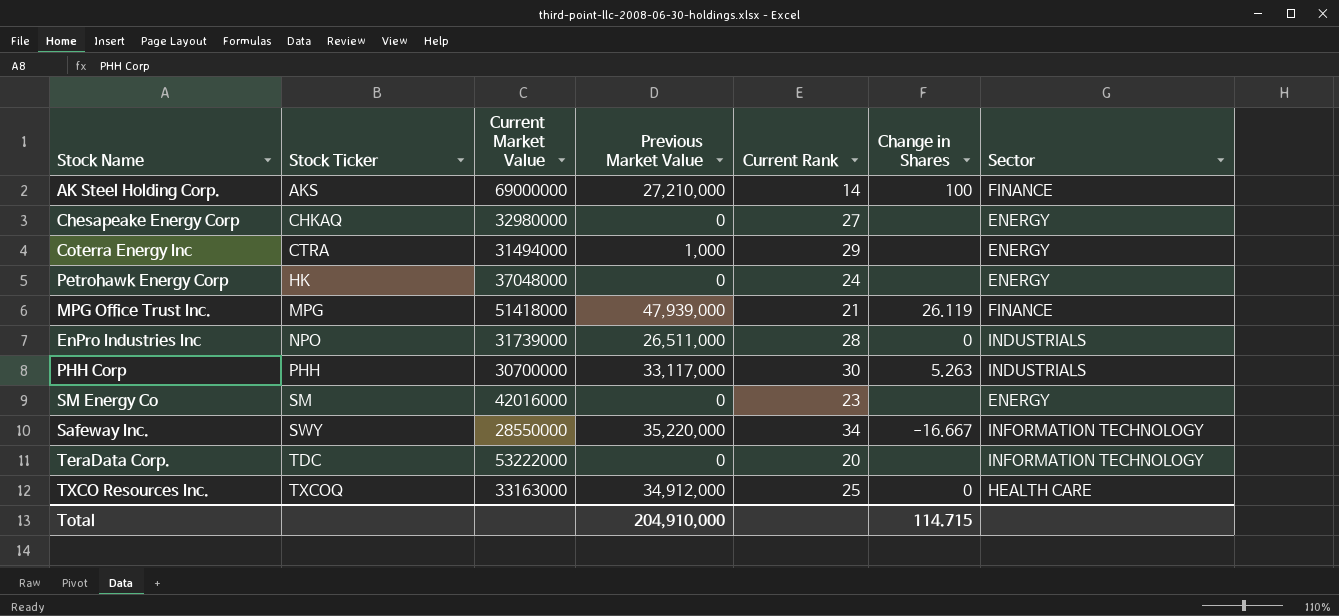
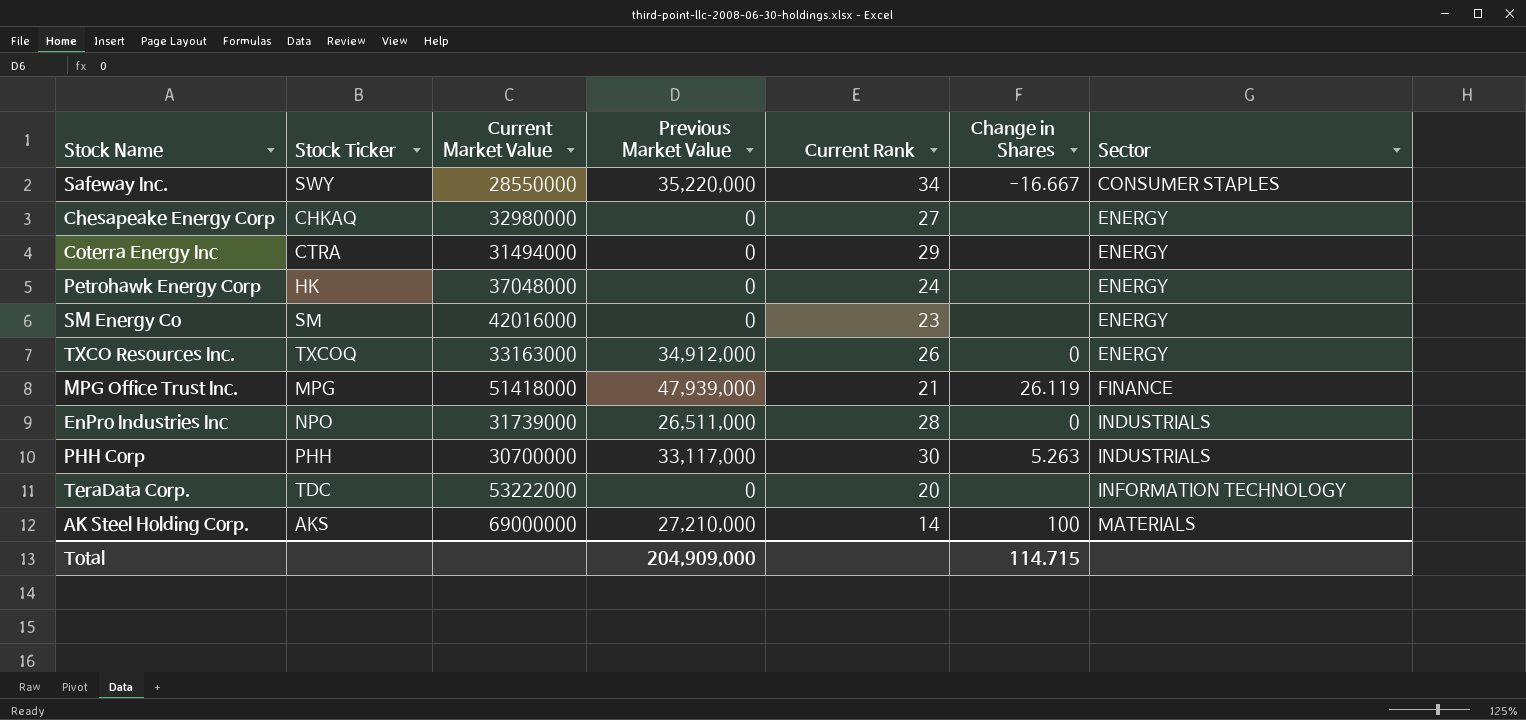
row order: Stock Ticker ascending -> Sector ascending
Safeway Inc. | Sector: INFORMATION TECHNOLOGY -> CONSUMER STAPLES
Coterra Energy Inc | Previous Market Value: 1,000 -> 0
TXCO Resources Inc. | Current Rank: 25 -> 26
TXCO Resources Inc. | Sector: HEALTH CARE -> ENERGY
AK Steel Holding Corp. | Sector: FINANCE -> MATERIALS
Total | Previous Market Value: 204,910,000 -> 204,909,000

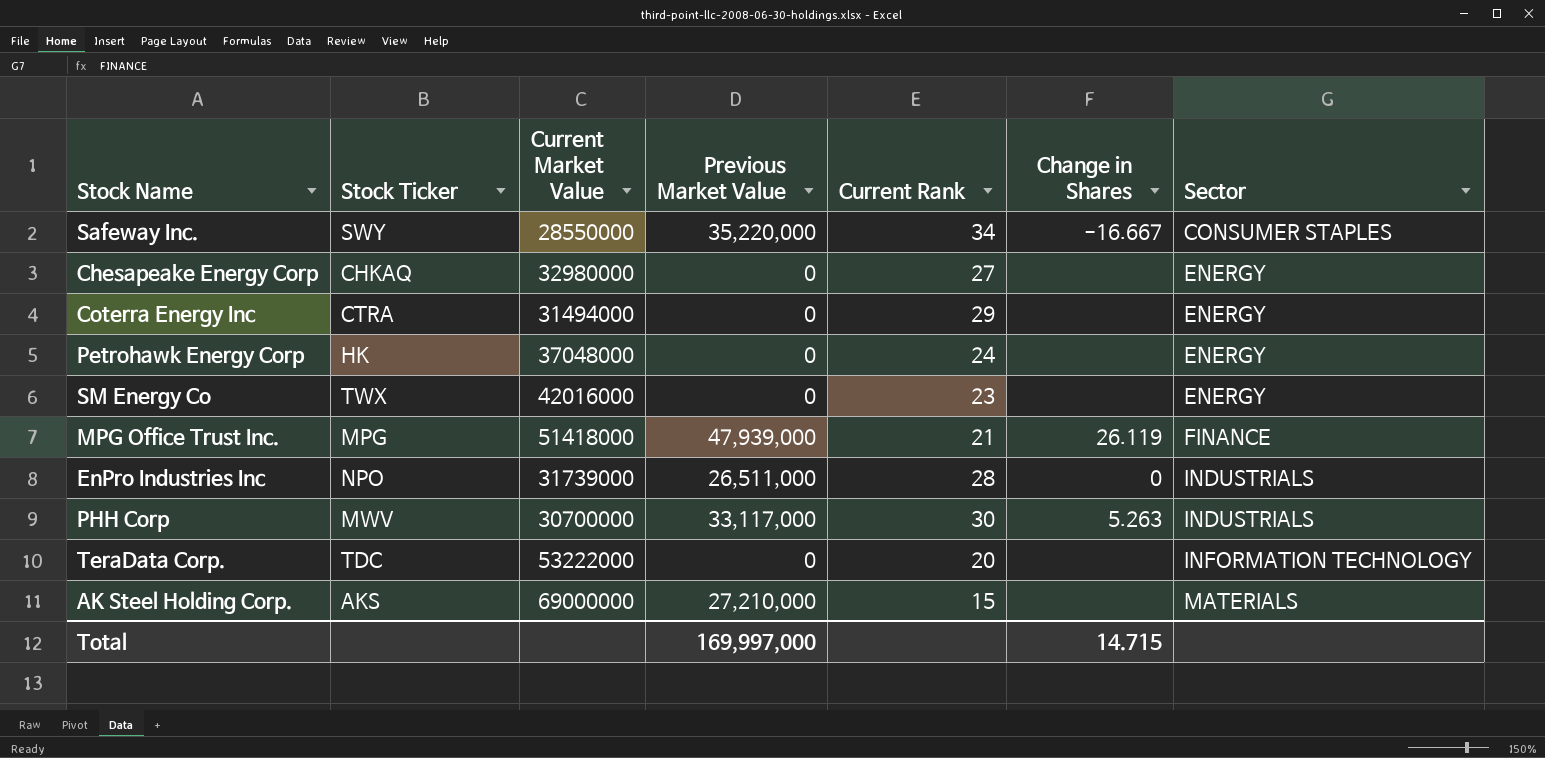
row TXCO Resources Inc.: TXCOQ | 33163000 | 34,912,000 | 26 | 0 | ENERGY -> none
SM Energy Co | Stock Ticker: SM -> TWX
PHH Corp | Stock Ticker: PHH -> MWV
AK Steel Holding Corp. | Current Rank: 14 -> 15
AK Steel Holding Corp. | Change in Shares: 100 -> none
Total | Previous Market Value: 204,909,000 -> 169,997,000
Total | Change in Shares: 114.715 -> 14.715

